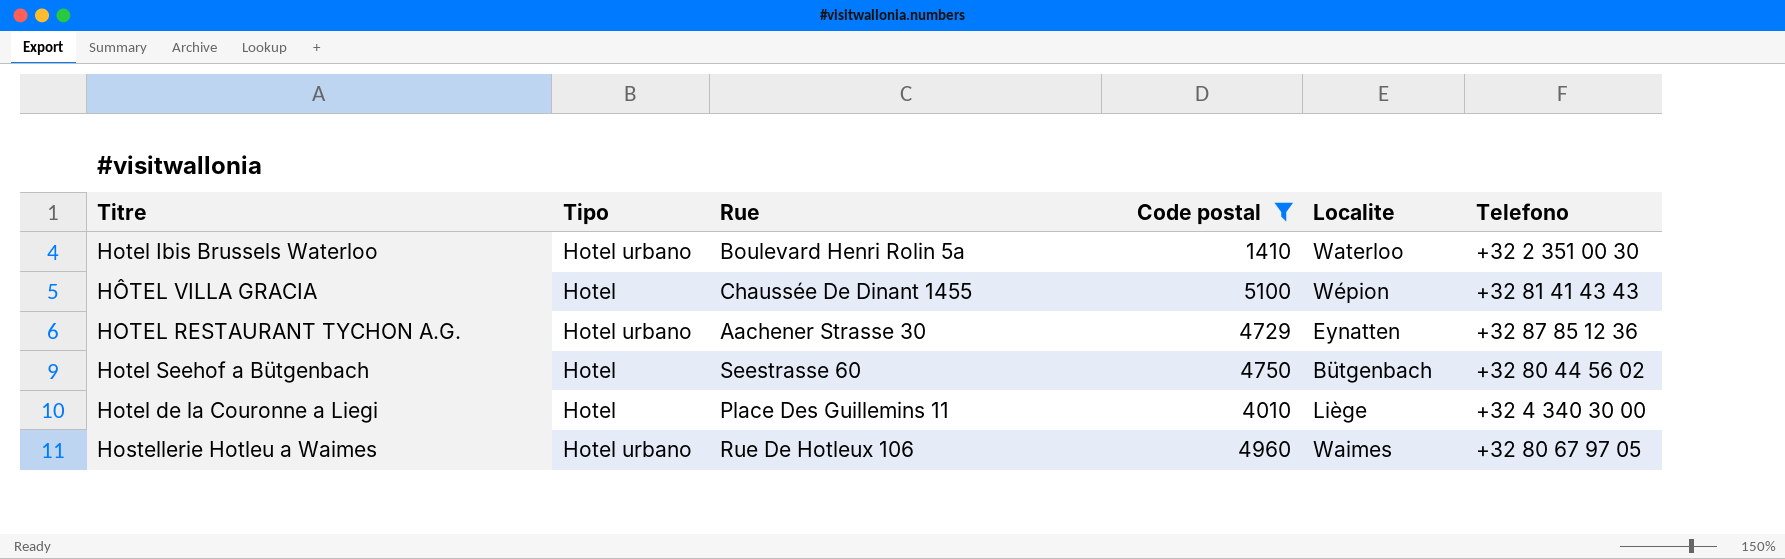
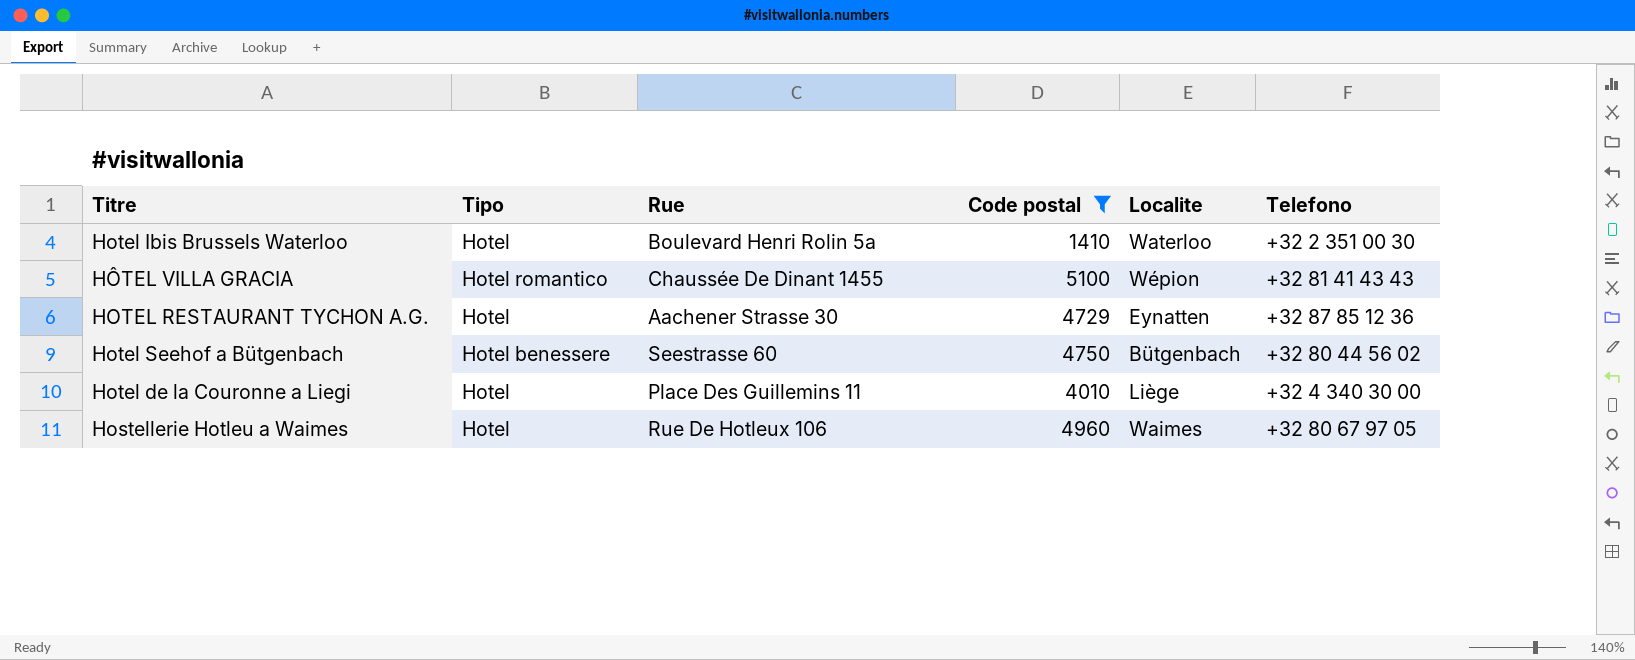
Hotel Ibis Brussels Waterloo | Tipo: Hotel urbano -> Hotel
HÔTEL VILLA GRACIA | Tipo: Hotel -> Hotel romantico
HOTEL RESTAURANT TYCHON A.G. | Tipo: Hotel urbano -> Hotel
Hotel Seehof a Bütgenbach | Tipo: Hotel -> Hotel benessere
Hostellerie Hotleu a Waimes | Tipo: Hotel urbano -> Hotel

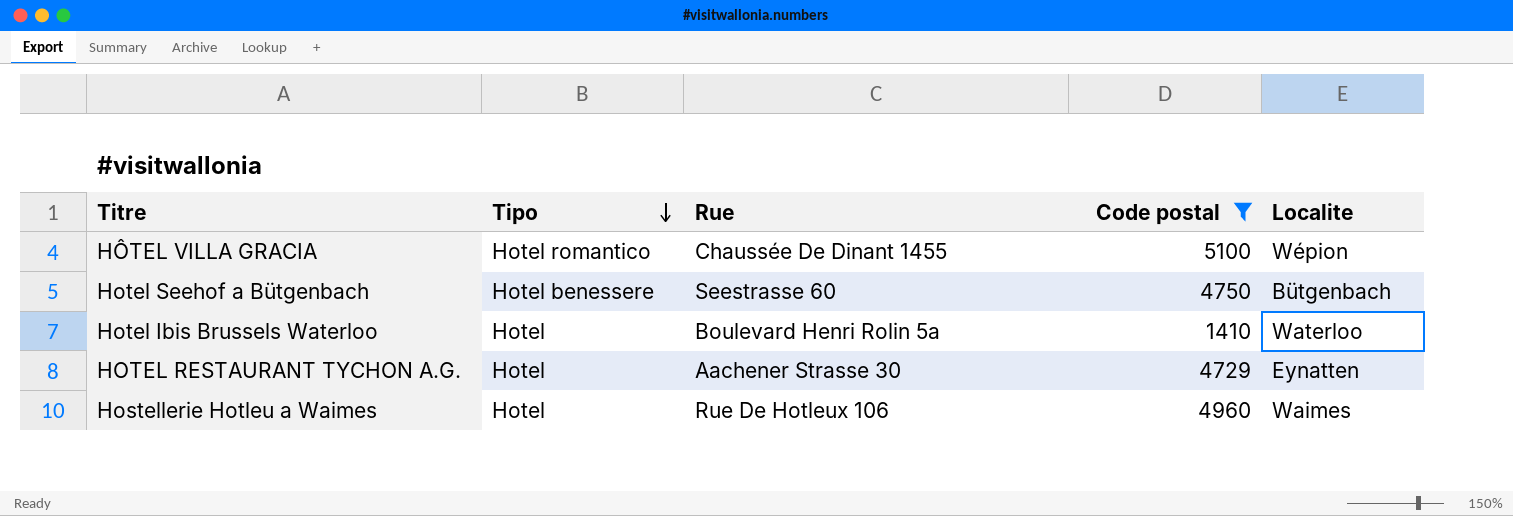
row order: none -> Tipo descending
column Telefono | position: 6 -> none
row Hotel de la Couronne a Liegi: Hotel | Place Des Guillemins 11 | 4010 | Liège | +32 4 340 30 00 -> none

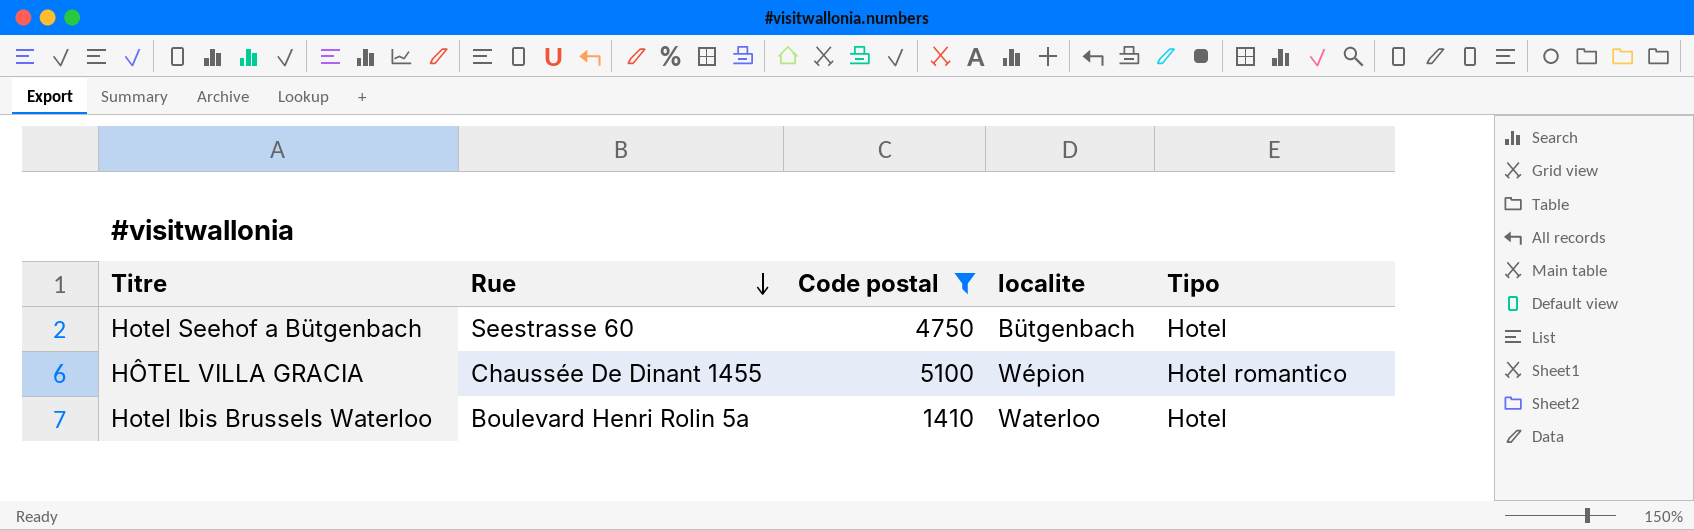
row order: Tipo descending -> Rue descending
column name: Localite -> localite
column Tipo | position: 2 -> 5
row HOTEL RESTAURANT TYCHON A.G.: Hotel | Aachener Strasse 30 | 4729 | Eynatten -> none
row Hostellerie Hotleu a Waimes: Hotel | Rue De Hotleux 106 | 4960 | Waimes -> none
Hotel Seehof a Bütgenbach | Tipo: Hotel benessere -> Hotel

